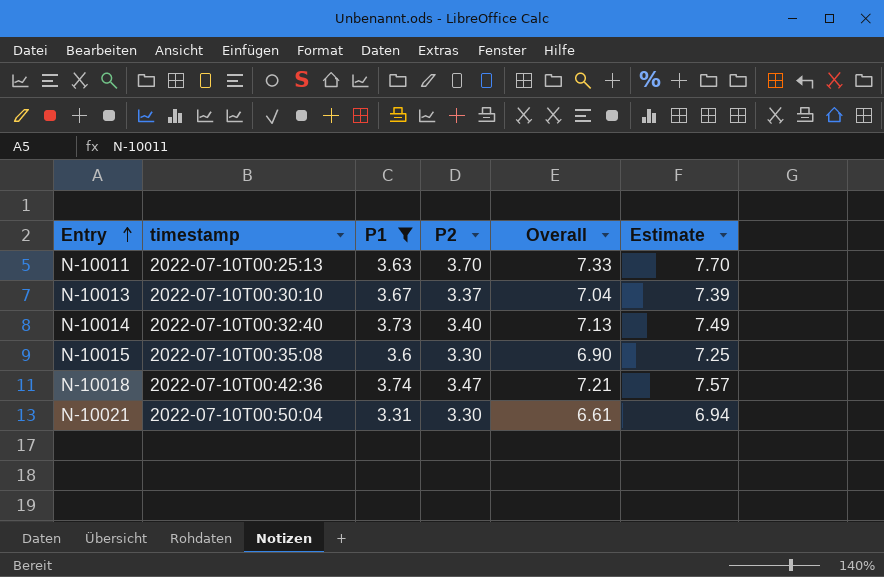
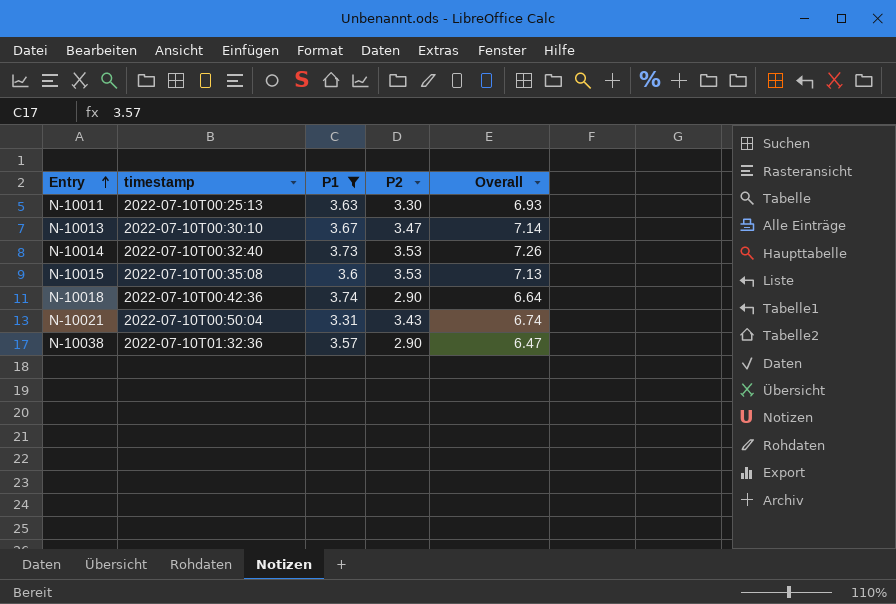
column Estimate | formula: [Overall] * 1.05 -> none
N-10011 | P2: 3.70 -> 3.30
N-10011 | Overall: 7.33 -> 6.93
N-10013 | P2: 3.37 -> 3.47
N-10013 | Overall: 7.04 -> 7.14
N-10014 | P2: 3.40 -> 3.53
N-10014 | Overall: 7.13 -> 7.26
N-10015 | P2: 3.30 -> 3.53
N-10015 | Overall: 6.90 -> 7.13
N-10018 | P2: 3.47 -> 2.90
N-10018 | Overall: 7.21 -> 6.64
N-10021 | P2: 3.30 -> 3.43
N-10021 | Overall: 6.61 -> 6.74
row N-10038: none -> 2022-07-10T01:32:36 | 3.57 | 2.90 | 6.47

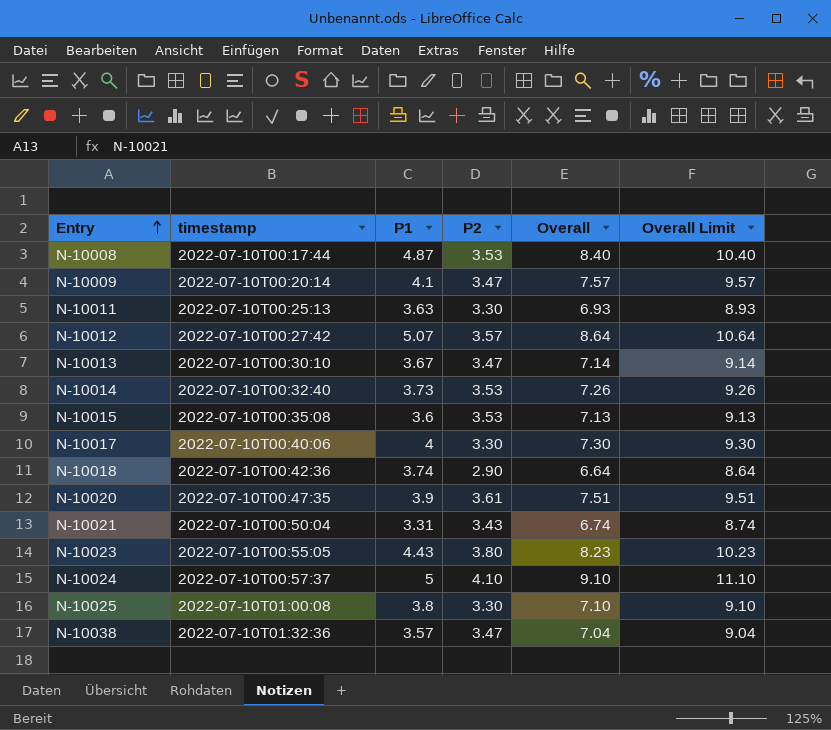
filter: P1 <= 3.74 -> none
column Overall Limit | formula: none -> [Overall] + 2
N-10038 | P2: 2.90 -> 3.47
N-10038 | Overall: 6.47 -> 7.04

